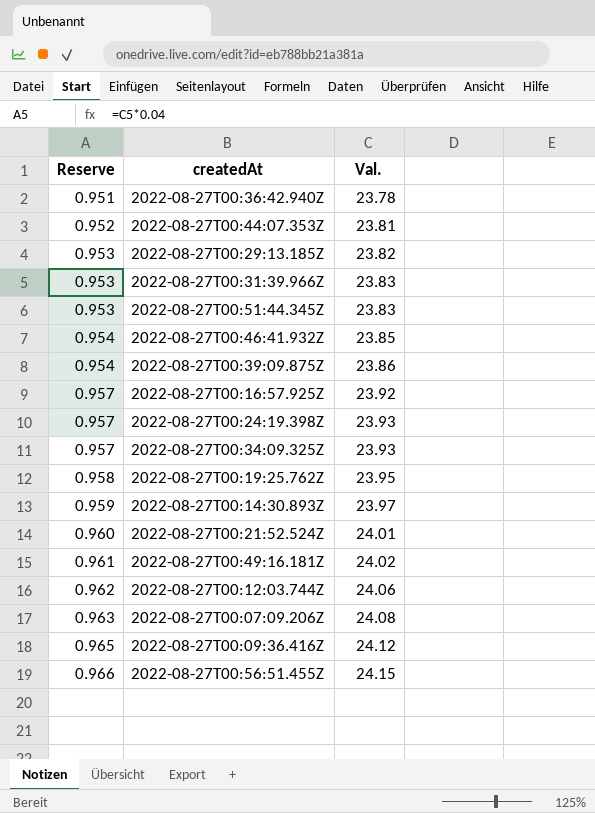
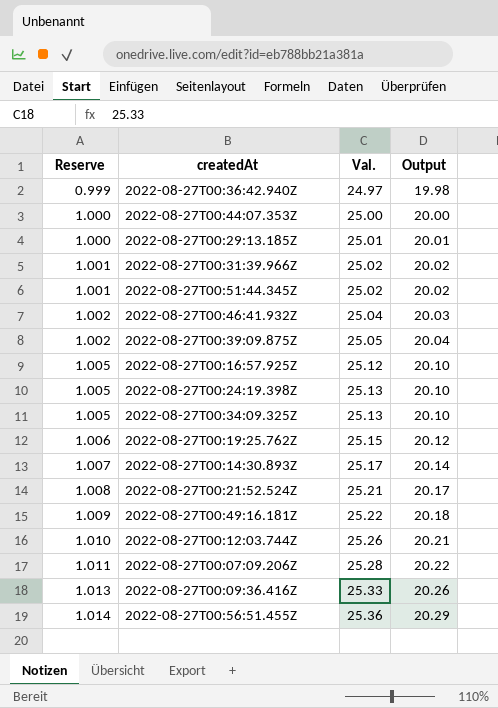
column Output | formula: none -> [Val.] * 0.8
2022-08-27T00:36:42.940Z | Reserve: 0.951 -> 0.999
2022-08-27T00:36:42.940Z | Val.: 23.78 -> 24.97
2022-08-27T00:44:07.353Z | Reserve: 0.952 -> 1.000
2022-08-27T00:44:07.353Z | Val.: 23.81 -> 25.00
2022-08-27T00:29:13.185Z | Reserve: 0.953 -> 1.000
2022-08-27T00:29:13.185Z | Val.: 23.82 -> 25.01
2022-08-27T00:31:39.966Z | Reserve: 0.953 -> 1.001
2022-08-27T00:31:39.966Z | Val.: 23.83 -> 25.02
2022-08-27T00:51:44.345Z | Reserve: 0.953 -> 1.001
2022-08-27T00:51:44.345Z | Val.: 23.83 -> 25.02
2022-08-27T00:46:41.932Z | Reserve: 0.954 -> 1.002
2022-08-27T00:46:41.932Z | Val.: 23.85 -> 25.04
2022-08-27T00:39:09.875Z | Reserve: 0.954 -> 1.002
2022-08-27T00:39:09.875Z | Val.: 23.86 -> 25.05
2022-08-27T00:16:57.925Z | Reserve: 0.957 -> 1.005
2022-08-27T00:16:57.925Z | Val.: 23.92 -> 25.12
2022-08-27T00:24:19.398Z | Reserve: 0.957 -> 1.005
2022-08-27T00:24:19.398Z | Val.: 23.93 -> 25.13
2022-08-27T00:34:09.325Z | Reserve: 0.957 -> 1.005
2022-08-27T00:34:09.325Z | Val.: 23.93 -> 25.13
2022-08-27T00:19:25.762Z | Reserve: 0.958 -> 1.006
2022-08-27T00:19:25.762Z | Val.: 23.95 -> 25.15
2022-08-27T00:14:30.893Z | Reserve: 0.959 -> 1.007
2022-08-27T00:14:30.893Z | Val.: 23.97 -> 25.17
2022-08-27T00:21:52.524Z | Reserve: 0.960 -> 1.008
2022-08-27T00:21:52.524Z | Val.: 24.01 -> 25.21
2022-08-27T00:49:16.181Z | Reserve: 0.961 -> 1.009
2022-08-27T00:49:16.181Z | Val.: 24.02 -> 25.22
2022-08-27T00:12:03.744Z | Reserve: 0.962 -> 1.010
2022-08-27T00:12:03.744Z | Val.: 24.06 -> 25.26
2022-08-27T00:07:09.206Z | Reserve: 0.963 -> 1.011
2022-08-27T00:07:09.206Z | Val.: 24.08 -> 25.28
2022-08-27T00:09:36.416Z | Reserve: 0.965 -> 1.013
2022-08-27T00:09:36.416Z | Val.: 24.12 -> 25.33
2022-08-27T00:56:51.455Z | Reserve: 0.966 -> 1.014
2022-08-27T00:56:51.455Z | Val.: 24.15 -> 25.36

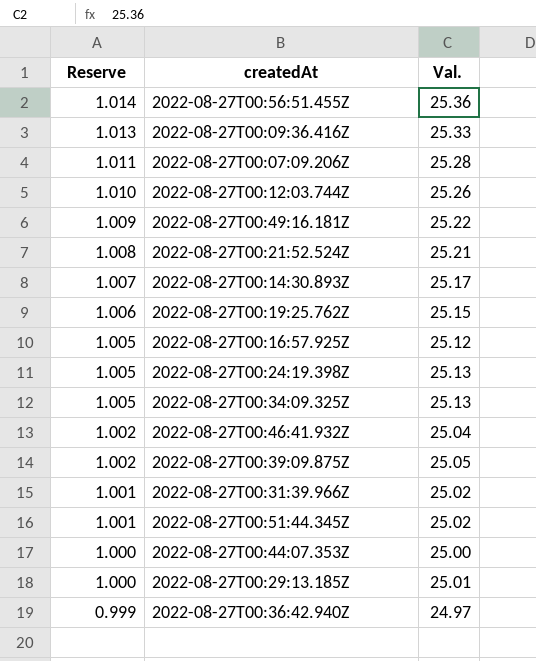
row order: Reserve ascending -> Reserve descending
column Output | formula: [Val.] * 0.8 -> none

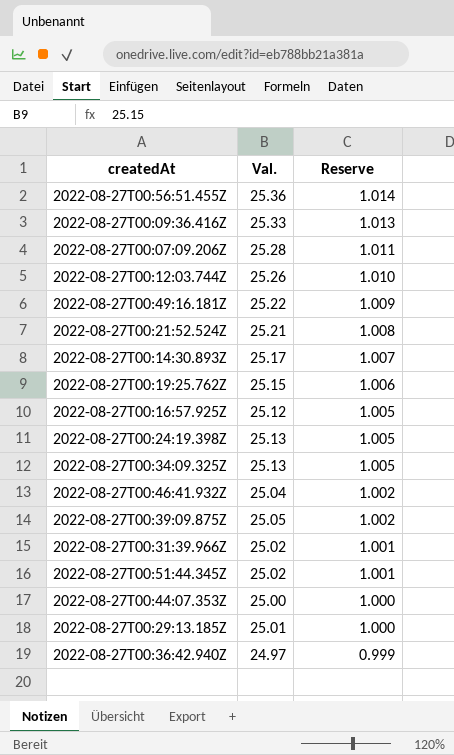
column Reserve | position: 1 -> 3

